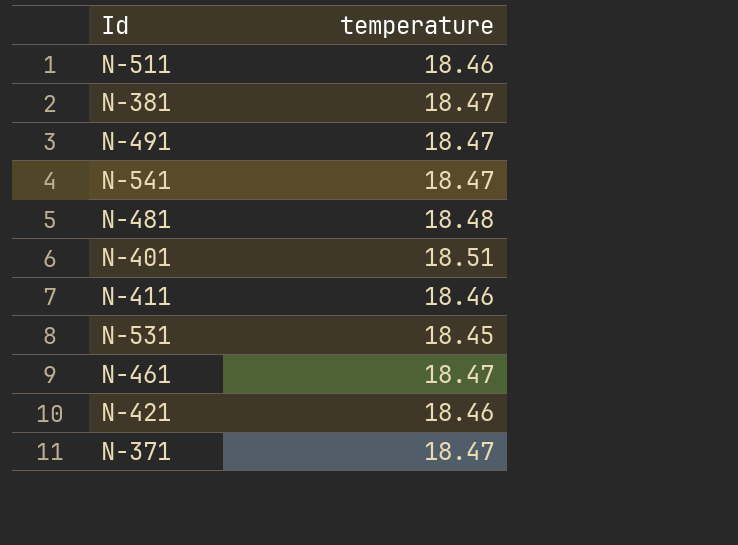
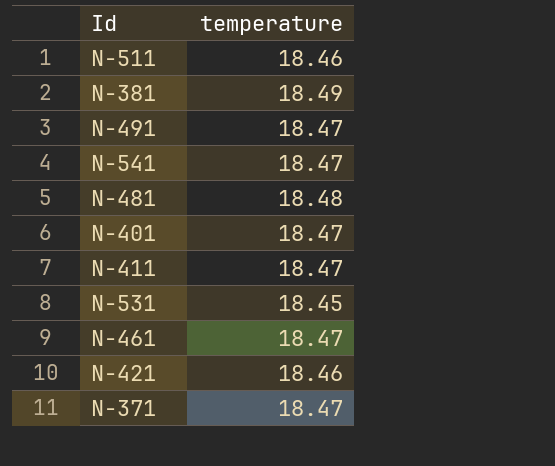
N-381 | temperature: 18.47 -> 18.49
N-401 | temperature: 18.51 -> 18.47
N-411 | temperature: 18.46 -> 18.47

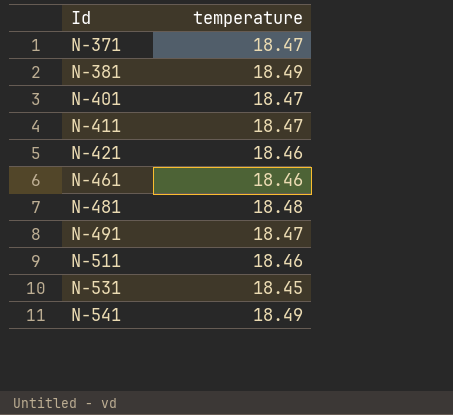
row order: none -> Id ascending
N-461 | temperature: 18.47 -> 18.46
N-541 | temperature: 18.47 -> 18.49

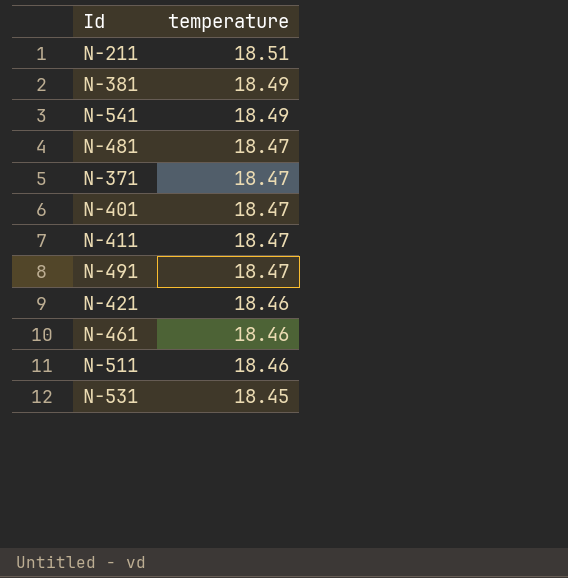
row order: Id ascending -> temperature descending
row N-211: none -> 18.51
N-481 | temperature: 18.48 -> 18.47

